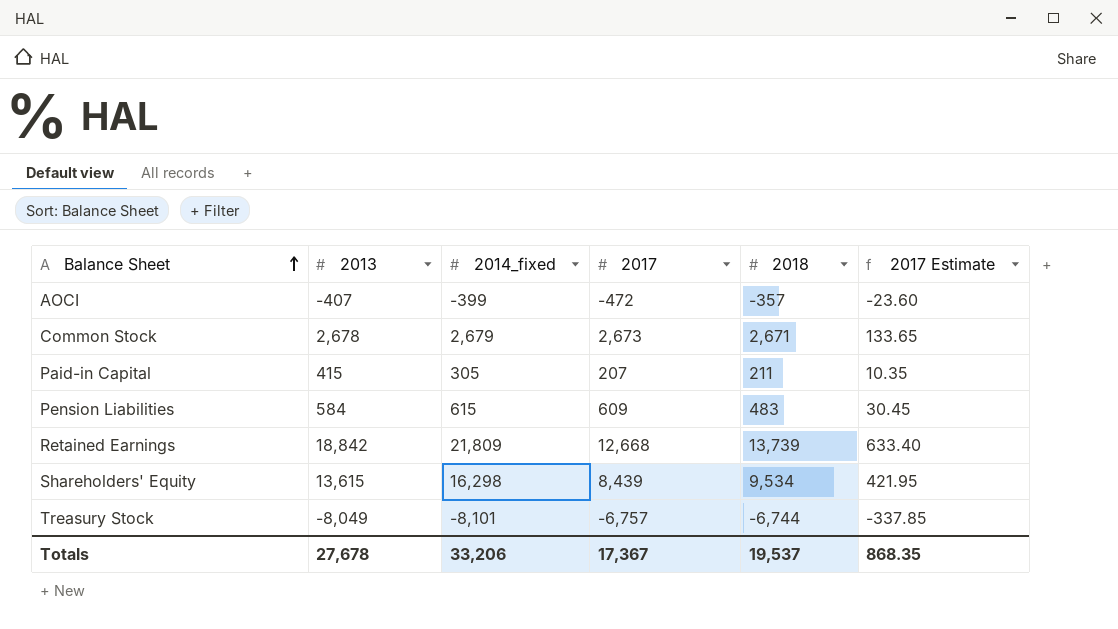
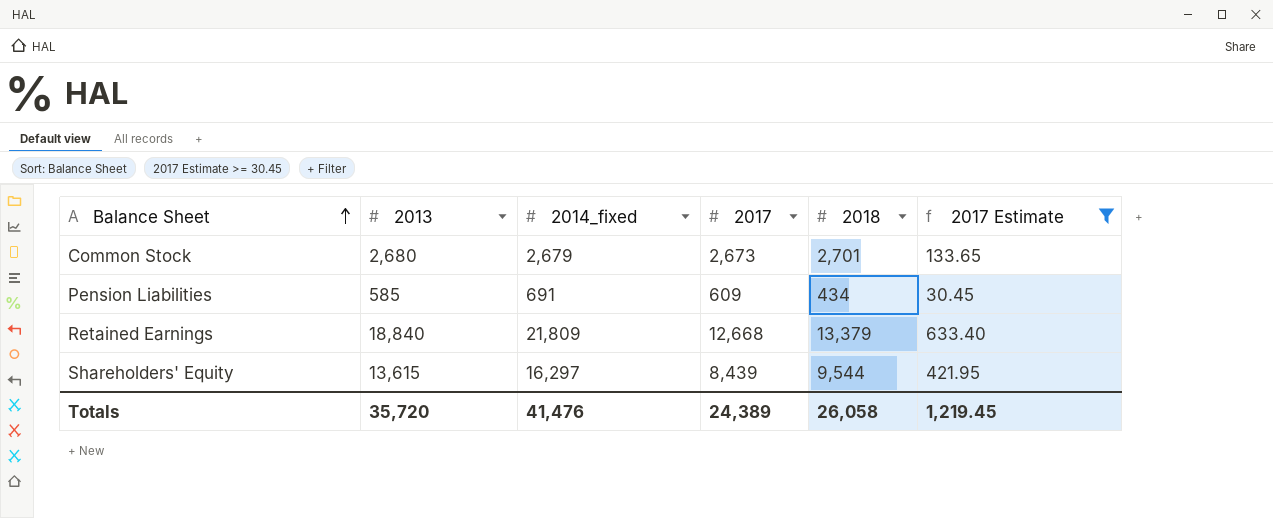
filter: none -> 2017 Estimate >= 30.45
Common Stock | 2013: 2,678 -> 2,680
Common Stock | 2018: 2,671 -> 2,701
Pension Liabilities | 2013: 584 -> 585
Pension Liabilities | 2014_fixed: 615 -> 691
Pension Liabilities | 2018: 483 -> 434
Retained Earnings | 2013: 18,842 -> 18,840
Retained Earnings | 2018: 13,739 -> 13,379
Shareholders' Equity | 2014_fixed: 16,298 -> 16,297
Shareholders' Equity | 2018: 9,534 -> 9,544
Totals | 2013: 27,678 -> 35,720
Totals | 2014_fixed: 33,206 -> 41,476
Totals | 2017: 17,367 -> 24,389
Totals | 2018: 19,537 -> 26,058
Totals | 2017 Estimate: 868.35 -> 1,219.45

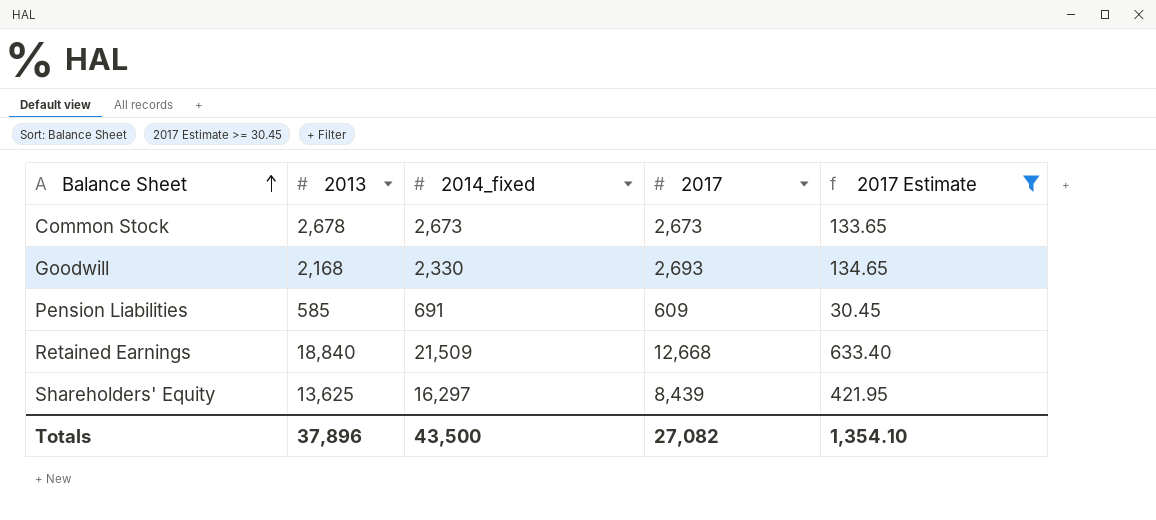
column 2018 | position: 5 -> none
Common Stock | 2013: 2,680 -> 2,678
Common Stock | 2014_fixed: 2,679 -> 2,673
row Goodwill: none -> 2,168 | 2,330 | 2,693 | 134.65
Retained Earnings | 2014_fixed: 21,809 -> 21,509
Shareholders' Equity | 2013: 13,615 -> 13,625
Totals | 2013: 35,720 -> 37,896
Totals | 2014_fixed: 41,476 -> 43,500
Totals | 2017: 24,389 -> 27,082
Totals | 2017 Estimate: 1,219.45 -> 1,354.10

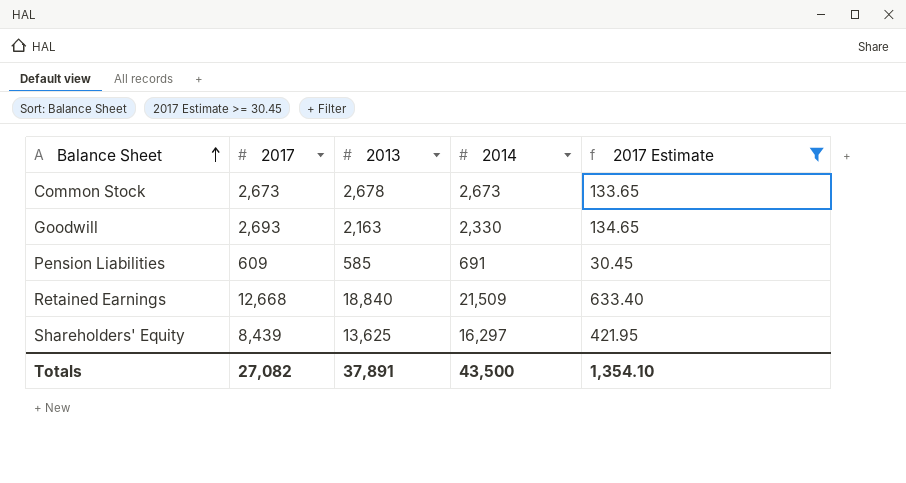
column 2017 | position: 4 -> 2
column name: 2014_fixed -> 2014
Goodwill | 2013: 2,168 -> 2,163
Totals | 2013: 37,896 -> 37,891

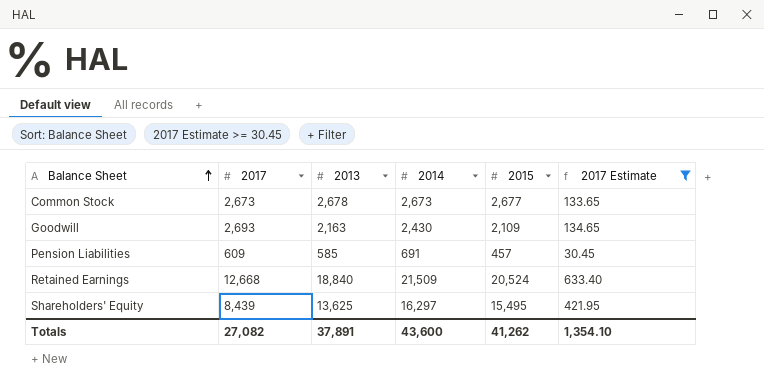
column 2015 | position: none -> 5
Goodwill | 2014: 2,330 -> 2,430
Totals | 2014: 43,500 -> 43,600

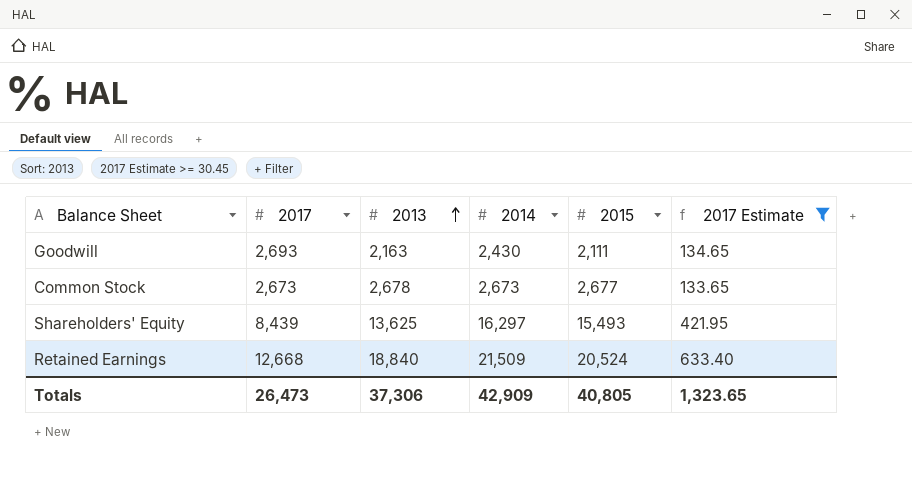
row order: Balance Sheet ascending -> 2013 ascending
row Pension Liabilities: 609 | 585 | 691 | 457 | 30.45 -> none
Goodwill | 2015: 2,109 -> 2,111
Shareholders' Equity | 2015: 15,495 -> 15,493
Totals | 2017: 27,082 -> 26,473
Totals | 2013: 37,891 -> 37,306
Totals | 2014: 43,600 -> 42,909
Totals | 2015: 41,262 -> 40,805
Totals | 2017 Estimate: 1,354.10 -> 1,323.65

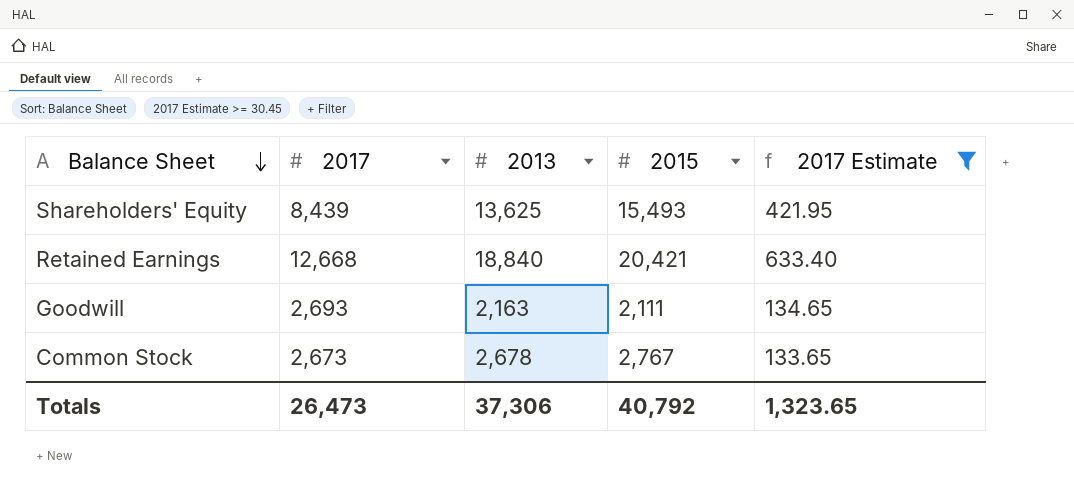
row order: 2013 ascending -> Balance Sheet descending
column 2014 | position: 4 -> none
Retained Earnings | 2015: 20,524 -> 20,421
Common Stock | 2015: 2,677 -> 2,767
Totals | 2015: 40,805 -> 40,792

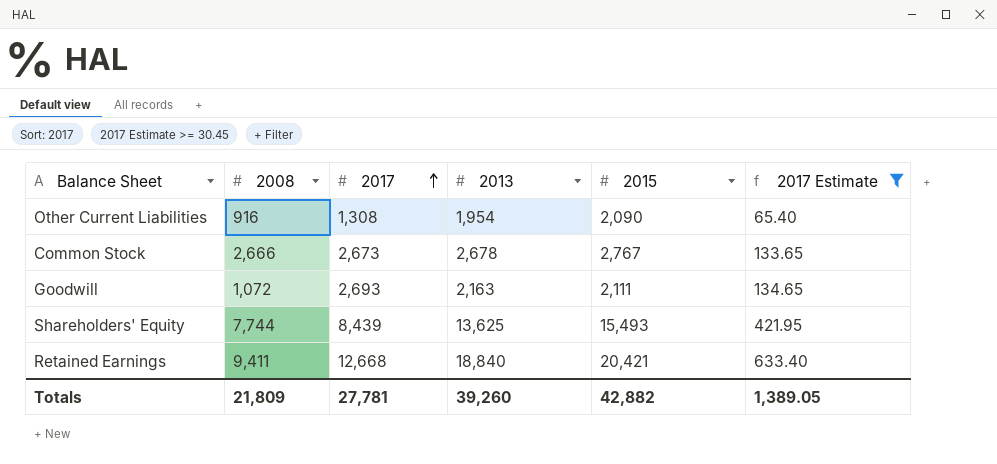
row order: Balance Sheet descending -> 2017 ascending
column 2008 | position: none -> 2
row Other Current Liabilities: none -> 916 | 1,308 | 1,954 | 2,090 | 65.40
Totals | 2017: 26,473 -> 27,781
Totals | 2013: 37,306 -> 39,260
Totals | 2015: 40,792 -> 42,882
Totals | 2017 Estimate: 1,323.65 -> 1,389.05

